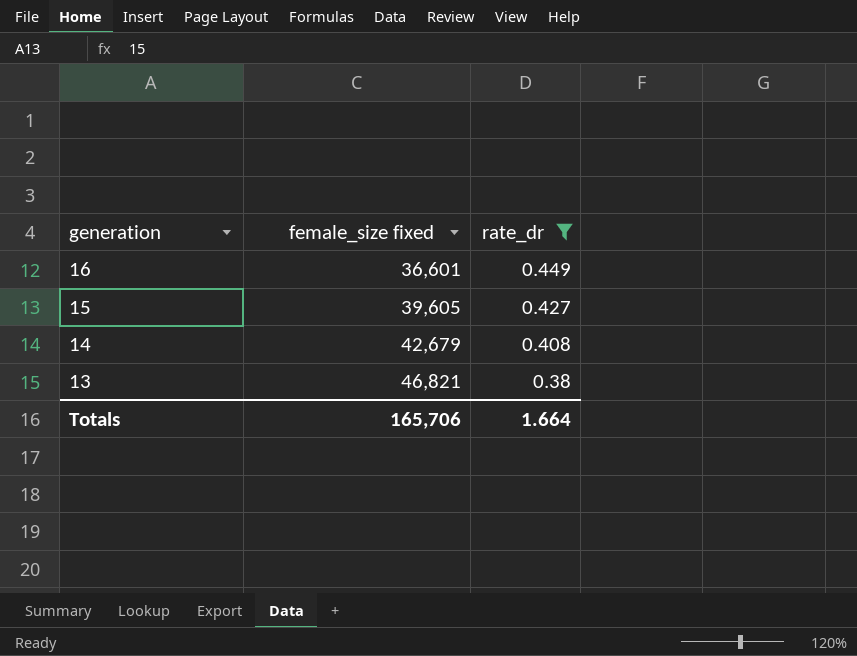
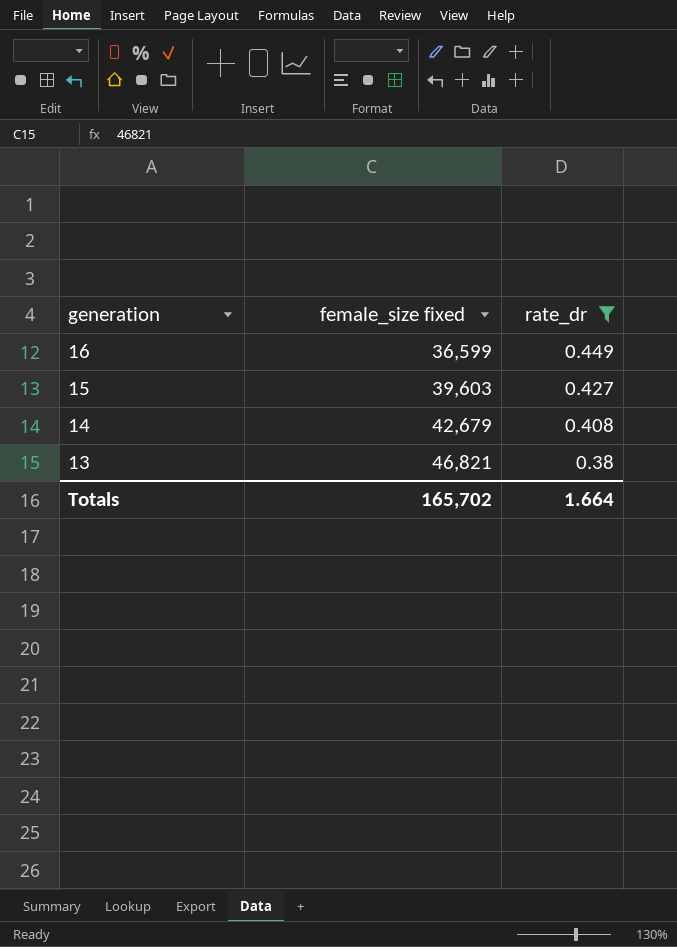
16 | female_size fixed: 36,601 -> 36,599
15 | female_size fixed: 39,605 -> 39,603
Totals | female_size fixed: 165,706 -> 165,702

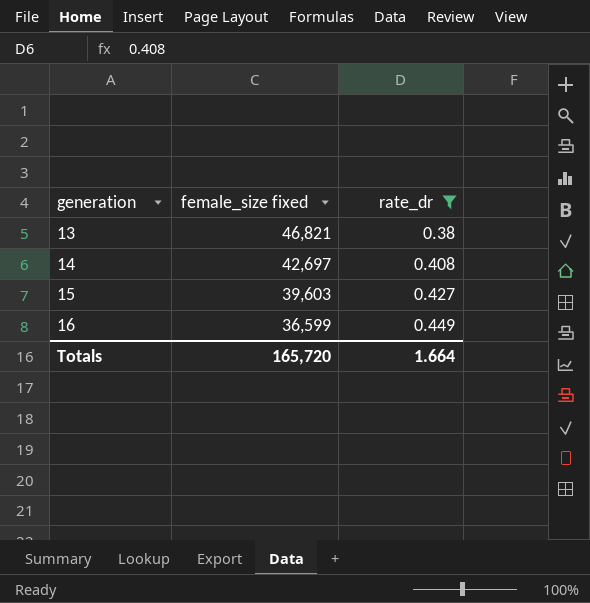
row order: generation descending -> generation ascending
14 | female_size fixed: 42,679 -> 42,697
Totals | female_size fixed: 165,702 -> 165,720

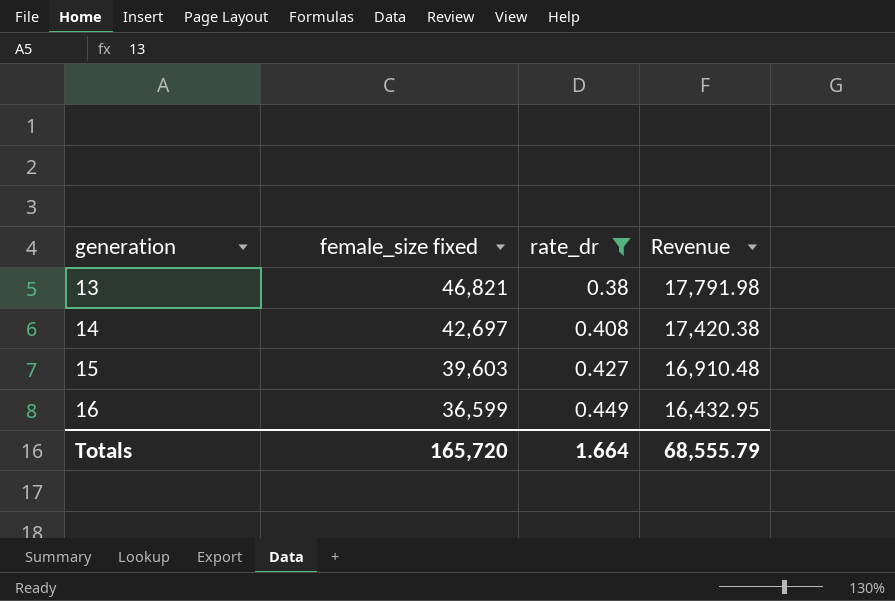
column Revenue | formula: none -> [female_size fixed] * [rate_dr]

